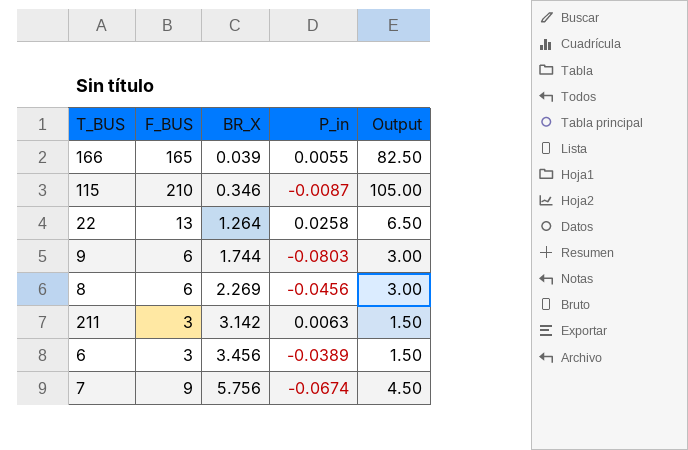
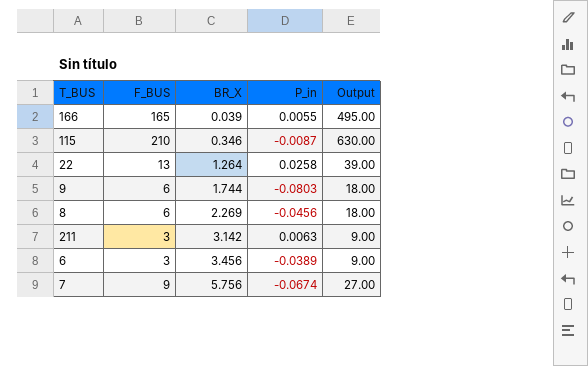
column Output | formula: [F_BUS] * 0.5 -> [F_BUS] * 3

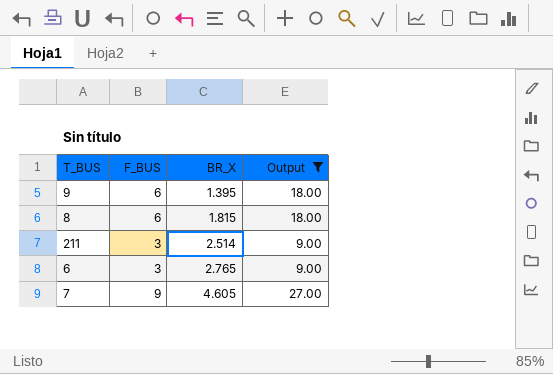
filter: none -> Output <= 27.00
column P_in | position: 4 -> none
9 | BR_X: 1.744 -> 1.395
8 | BR_X: 2.269 -> 1.815
211 | BR_X: 3.142 -> 2.514
6 | BR_X: 3.456 -> 2.765
7 | BR_X: 5.756 -> 4.605

